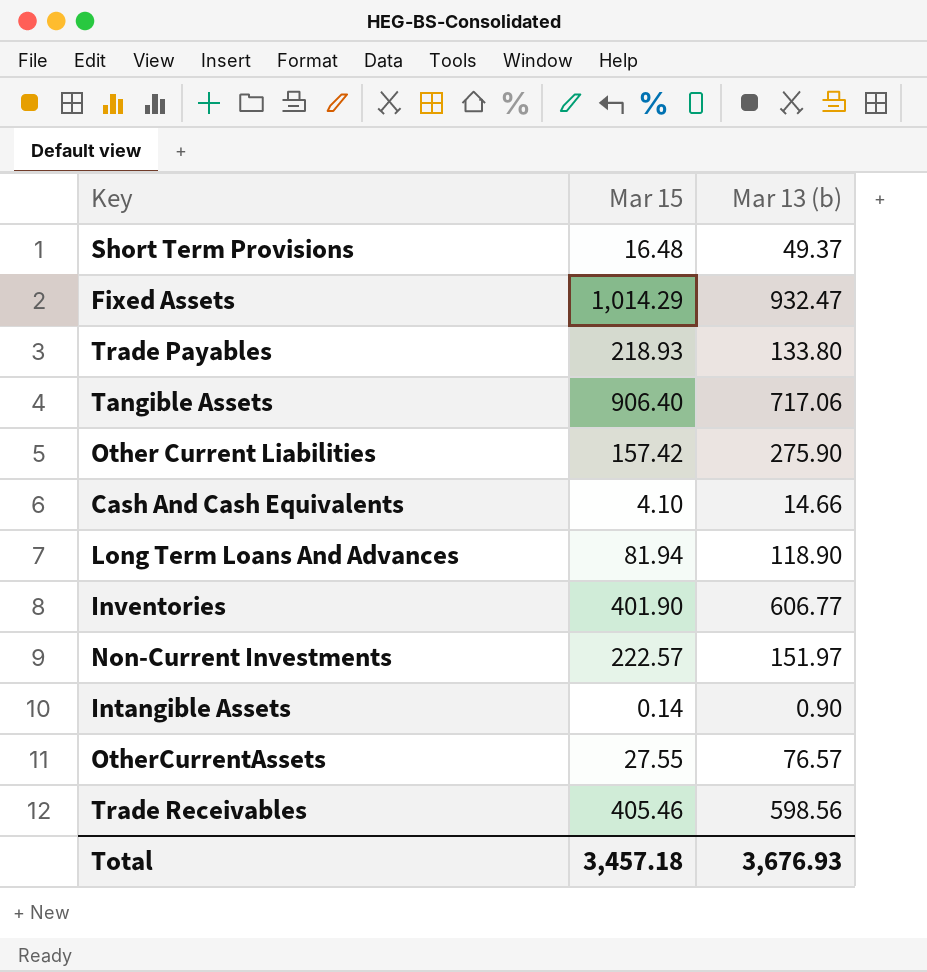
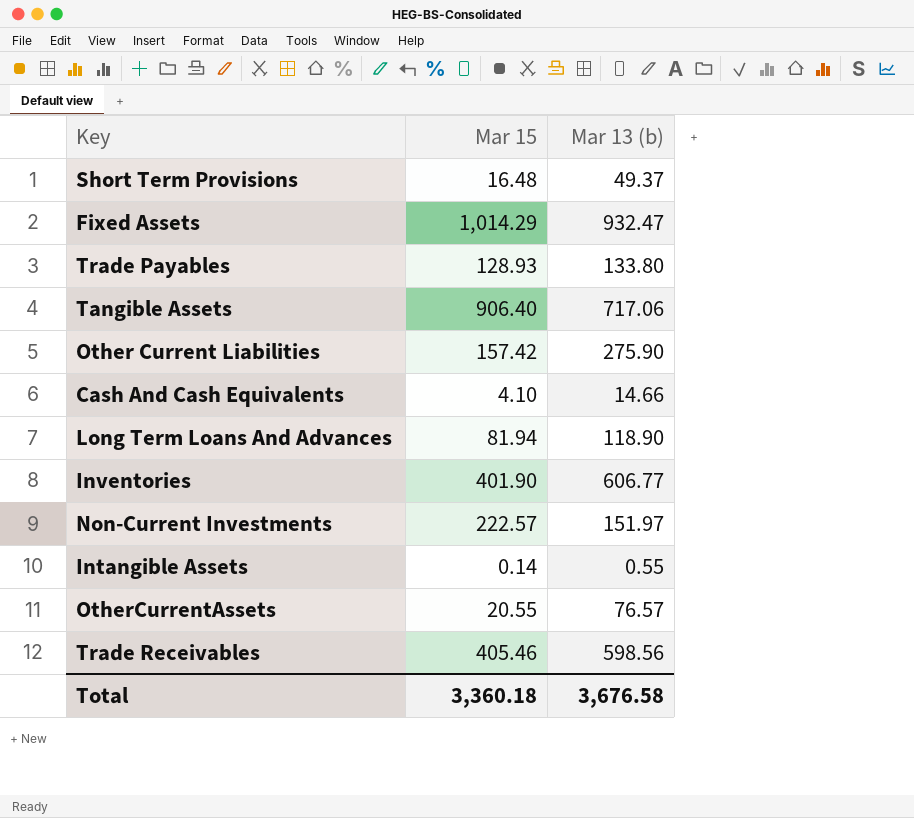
Trade Payables | Mar 15: 218.93 -> 128.93
Intangible Assets | Mar 13 (b): 0.90 -> 0.55
OtherCurrentAssets | Mar 15: 27.55 -> 20.55
Total | Mar 15: 3,457.18 -> 3,360.18
Total | Mar 13 (b): 3,676.93 -> 3,676.58

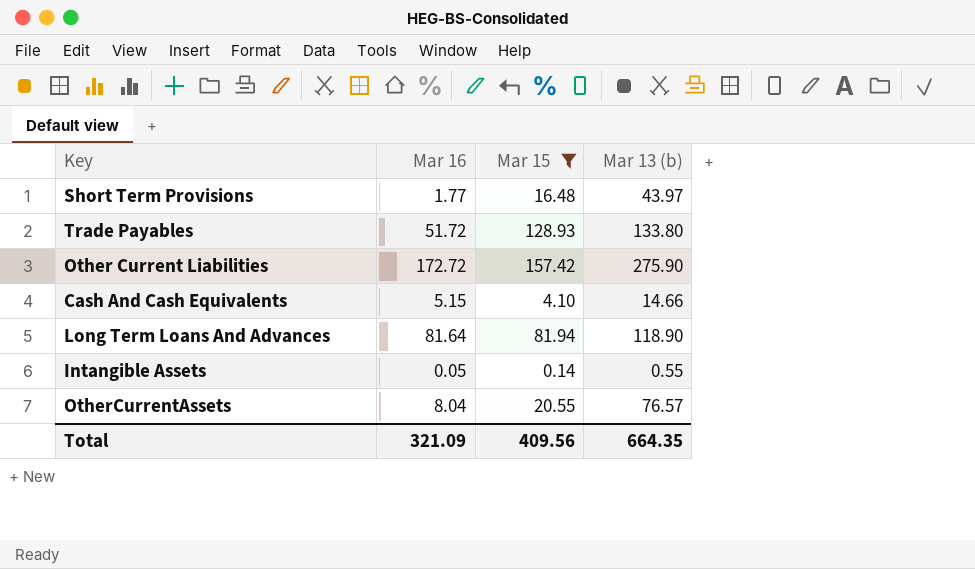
filter: none -> Mar 15 <= 157.42
column Mar 16 | position: none -> 2
Short Term Provisions | Mar 13 (b): 49.37 -> 43.97
Total | Mar 15: 3,360.18 -> 409.56
Total | Mar 13 (b): 3,676.58 -> 664.35

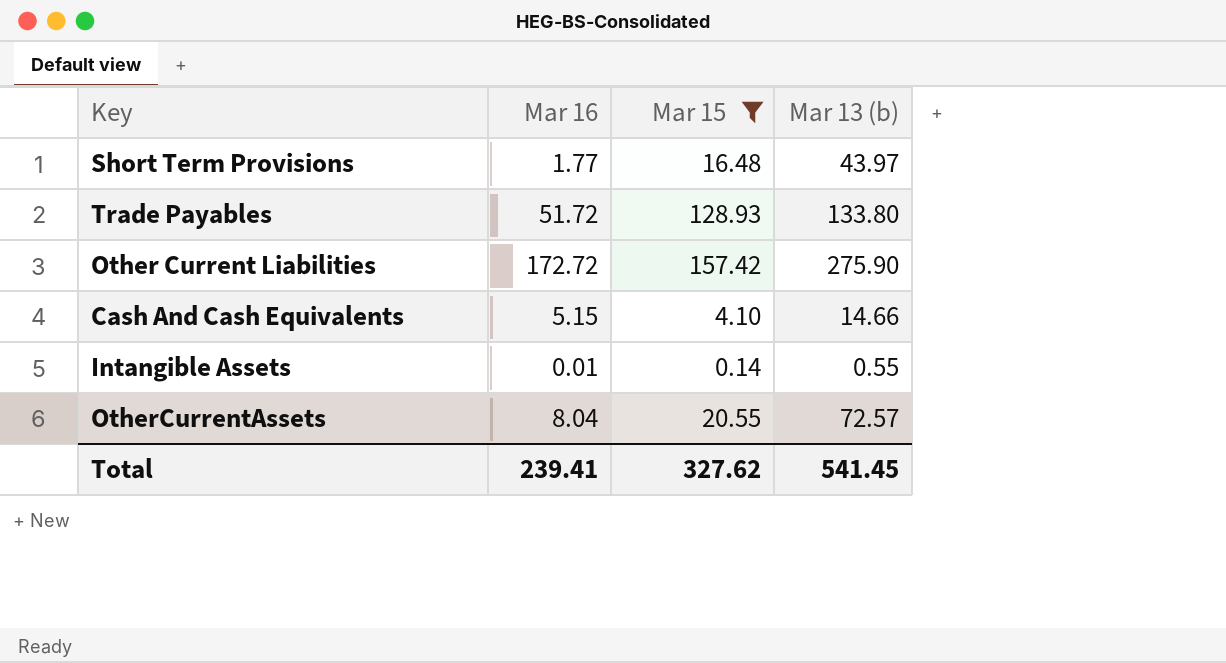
row Long Term Loans And Advances: 81.64 | 81.94 | 118.90 -> none
Intangible Assets | Mar 16: 0.05 -> 0.01
OtherCurrentAssets | Mar 13 (b): 76.57 -> 72.57
Total | Mar 16: 321.09 -> 239.41
Total | Mar 15: 409.56 -> 327.62
Total | Mar 13 (b): 664.35 -> 541.45

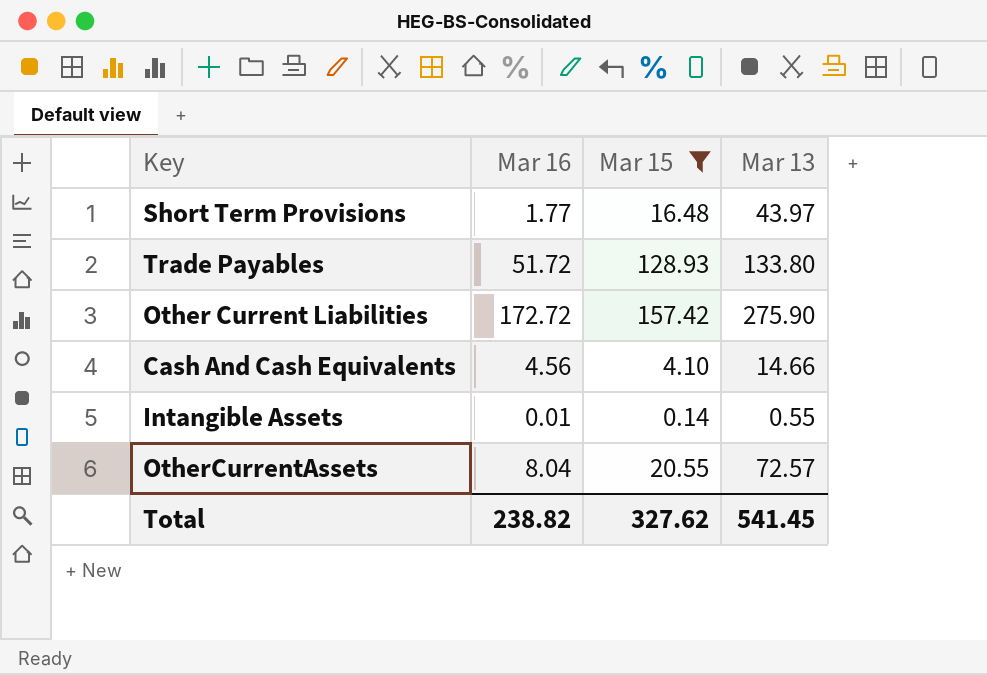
column name: Mar 13 (b) -> Mar 13
Cash And Cash Equivalents | Mar 16: 5.15 -> 4.56
Total | Mar 16: 239.41 -> 238.82

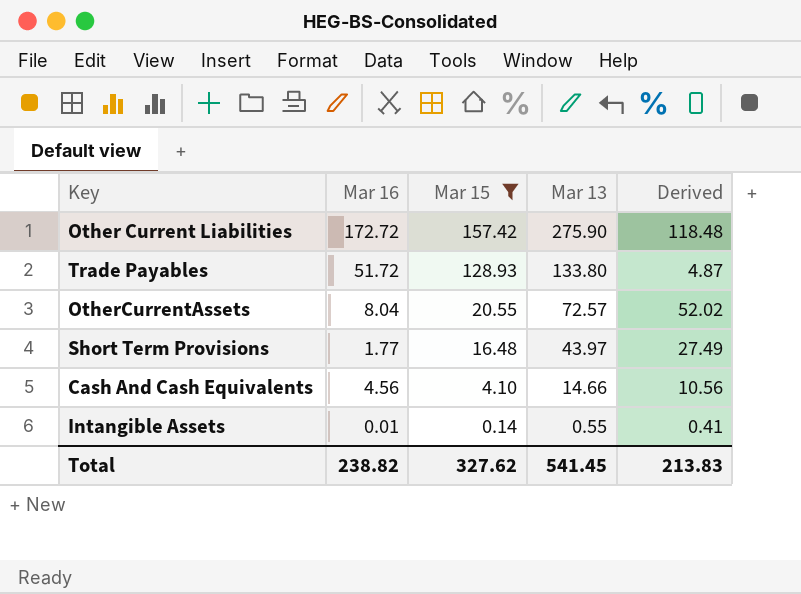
row order: none -> Mar 15 descending
column Derived | formula: none -> [Mar 13] - [Mar 15]

